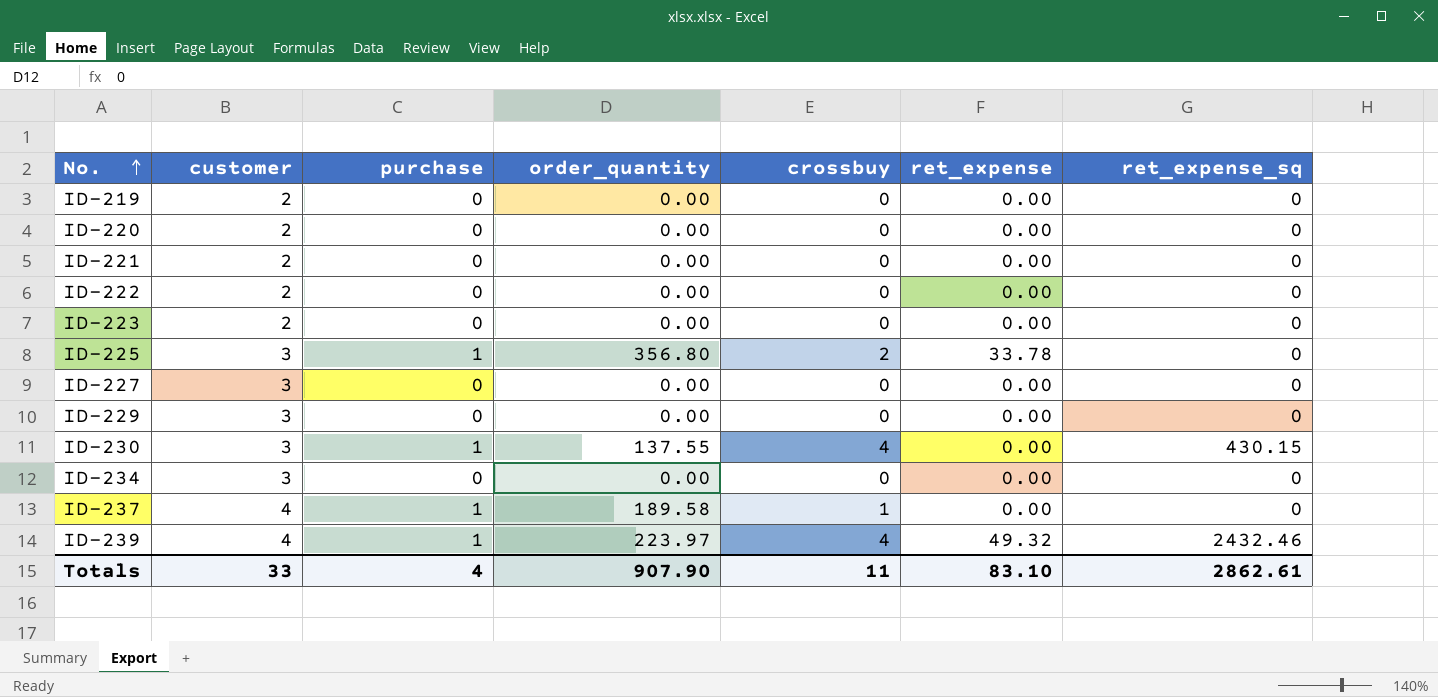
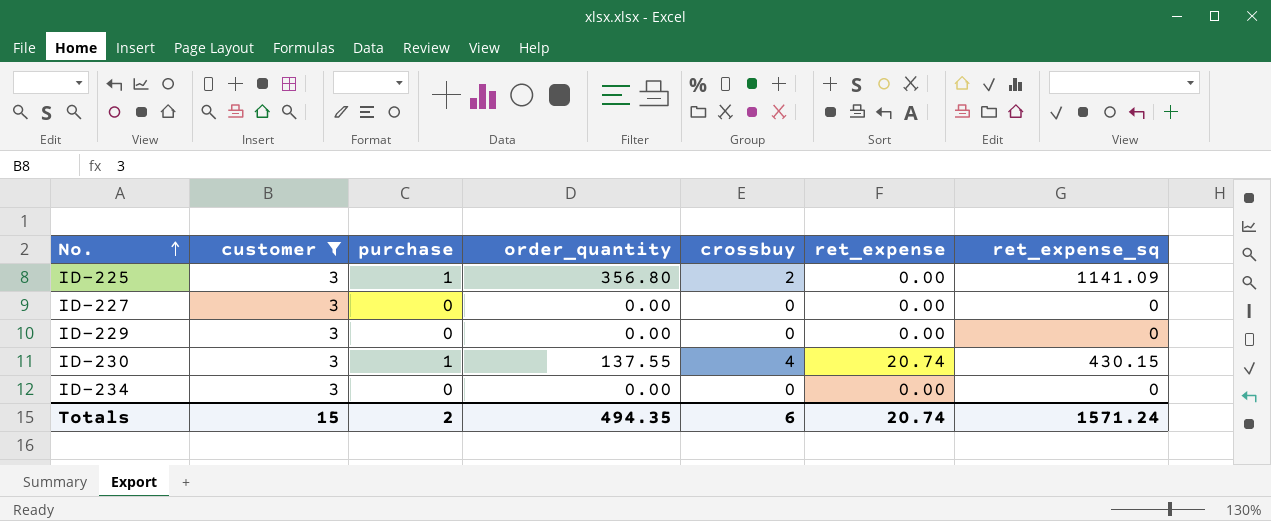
filter: none -> customer = 3
ID-225 | ret_expense: 33.78 -> 0.00
ID-225 | ret_expense_sq: 0 -> 1141.09
ID-230 | ret_expense: 0.00 -> 20.74
Totals | customer: 33 -> 15
Totals | purchase: 4 -> 2
Totals | order_quantity: 907.90 -> 494.35
Totals | crossbuy: 11 -> 6
Totals | ret_expense: 83.10 -> 20.74
Totals | ret_expense_sq: 2862.61 -> 1571.24

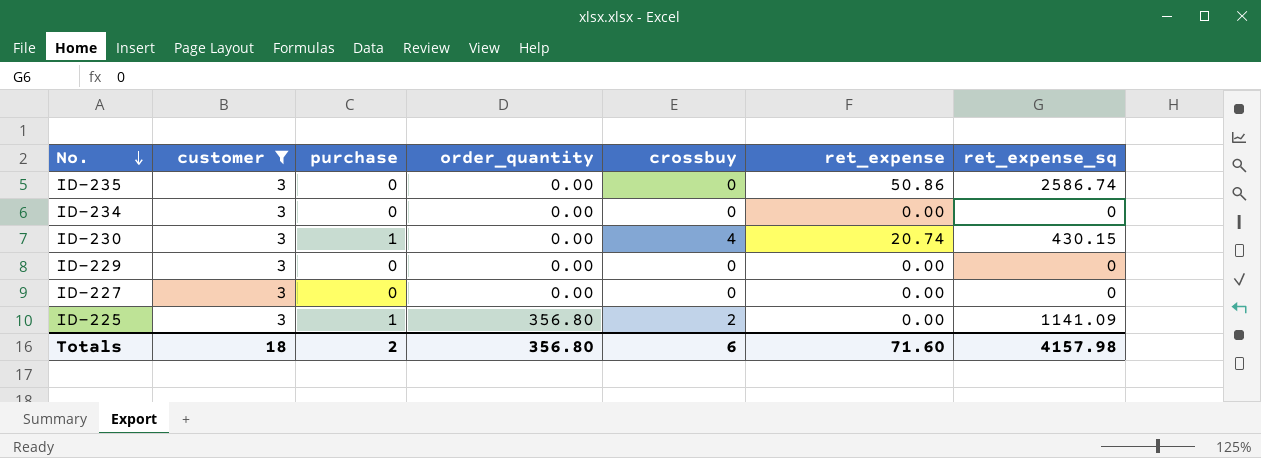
row order: No. ascending -> No. descending
row ID-235: none -> 3 | 0 | 0.00 | 0 | 50.86 | 2586.74
ID-230 | order_quantity: 137.55 -> 0.00
Totals | customer: 15 -> 18
Totals | order_quantity: 494.35 -> 356.80
Totals | ret_expense: 20.74 -> 71.60
Totals | ret_expense_sq: 1571.24 -> 4157.98

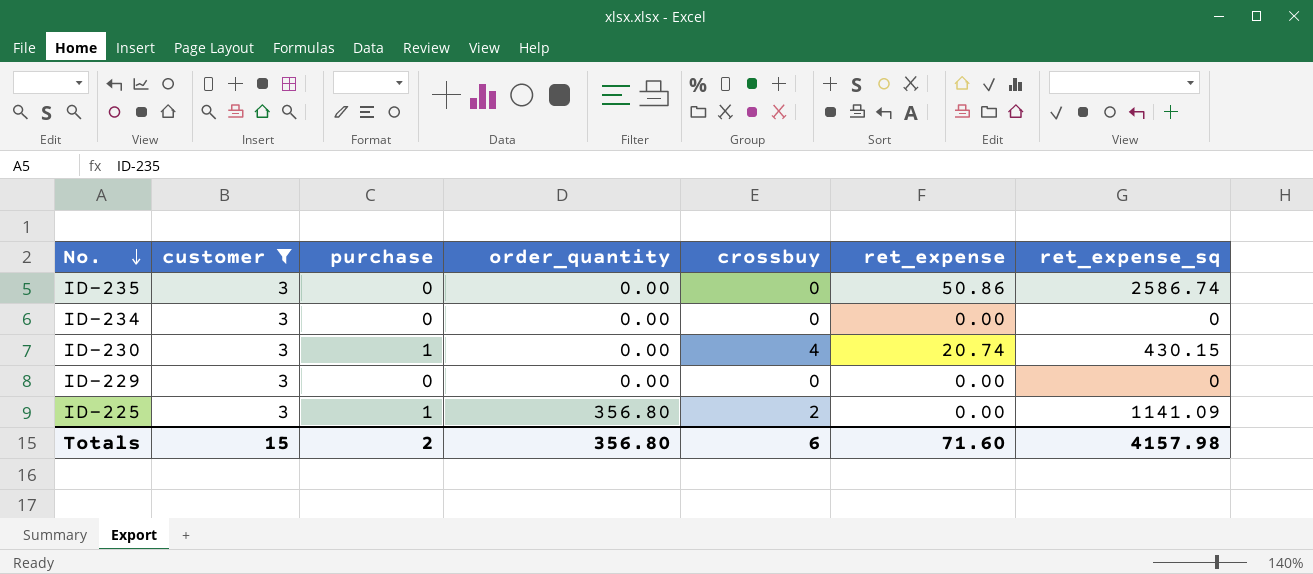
row ID-227: 3 | 0 | 0.00 | 0 | 0.00 | 0 -> none
Totals | customer: 18 -> 15

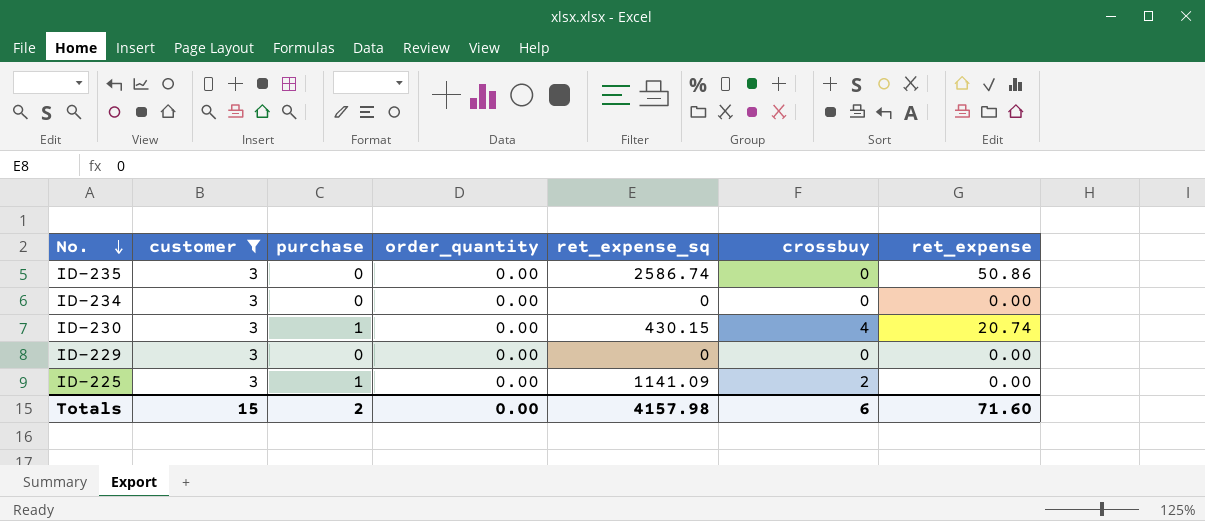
column ret_expense_sq | position: 7 -> 5
ID-225 | order_quantity: 356.80 -> 0.00
Totals | order_quantity: 356.80 -> 0.00

